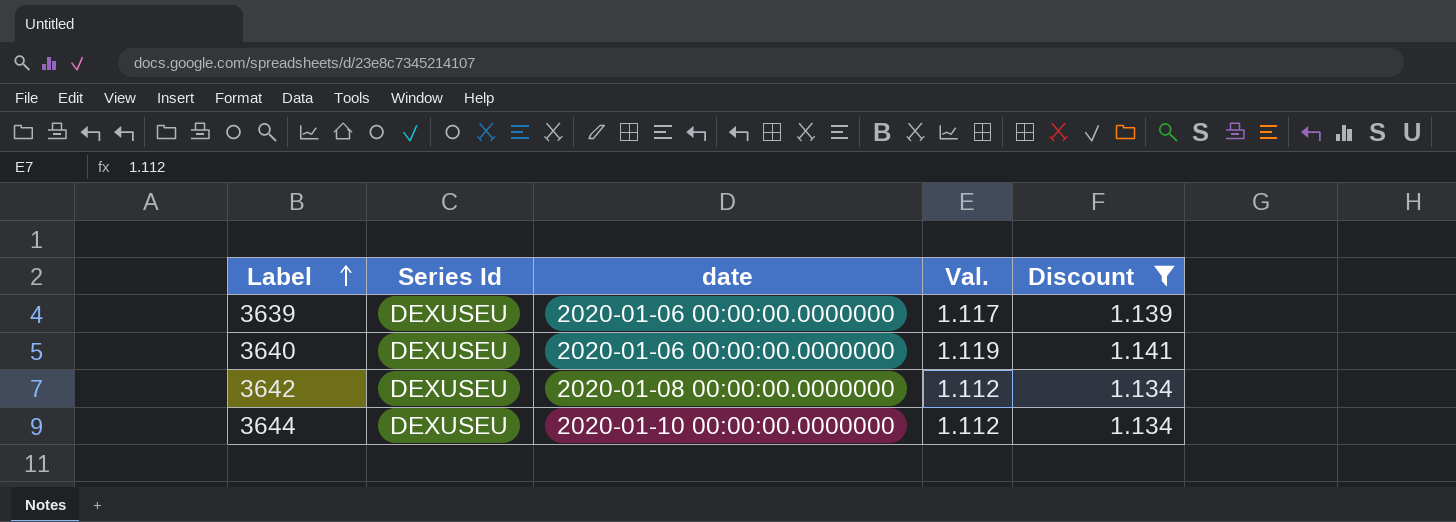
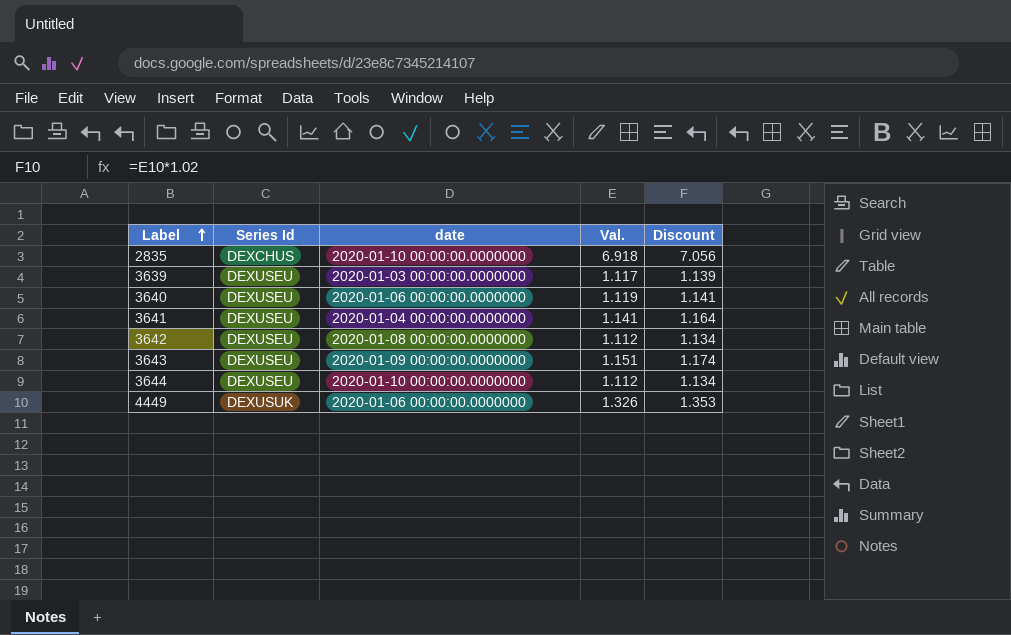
filter: Discount <= 1.141 -> none
3639 | date: 2020-01-06 00:00:00.0000000 -> 2020-01-03 00:00:00.0000000

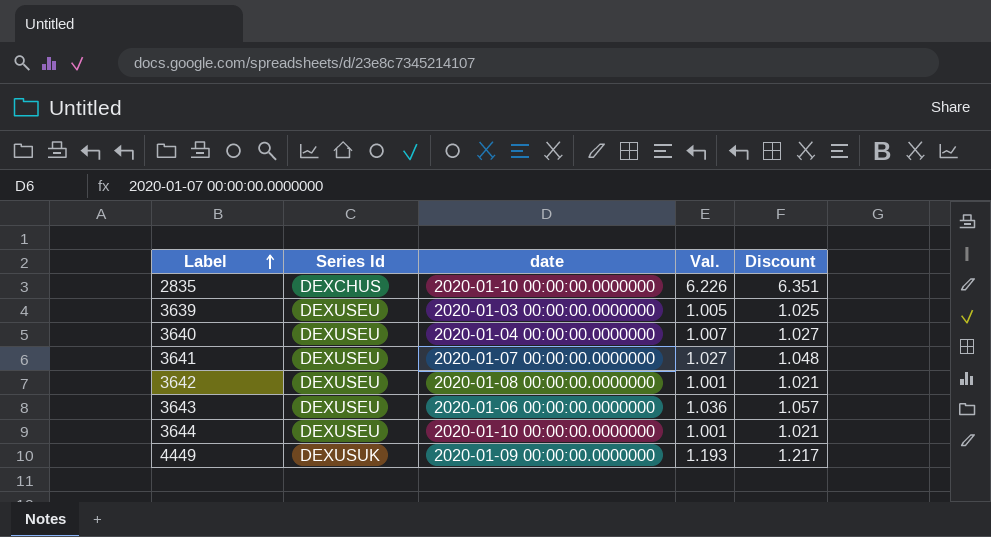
2835 | Val.: 6.918 -> 6.226
2835 | Discount: 7.056 -> 6.351
3639 | Val.: 1.117 -> 1.005
3639 | Discount: 1.139 -> 1.025
3640 | date: 2020-01-06 00:00:00.0000000 -> 2020-01-04 00:00:00.0000000
3640 | Val.: 1.119 -> 1.007
3640 | Discount: 1.141 -> 1.027
3641 | date: 2020-01-04 00:00:00.0000000 -> 2020-01-07 00:00:00.0000000
3641 | Val.: 1.141 -> 1.027
3641 | Discount: 1.164 -> 1.048
3642 | Val.: 1.112 -> 1.001
3642 | Discount: 1.134 -> 1.021
3643 | date: 2020-01-09 00:00:00.0000000 -> 2020-01-06 00:00:00.0000000
3643 | Val.: 1.151 -> 1.036
3643 | Discount: 1.174 -> 1.057
3644 | Val.: 1.112 -> 1.001
3644 | Discount: 1.134 -> 1.021
4449 | date: 2020-01-06 00:00:00.0000000 -> 2020-01-09 00:00:00.0000000
4449 | Val.: 1.326 -> 1.193
4449 | Discount: 1.353 -> 1.217

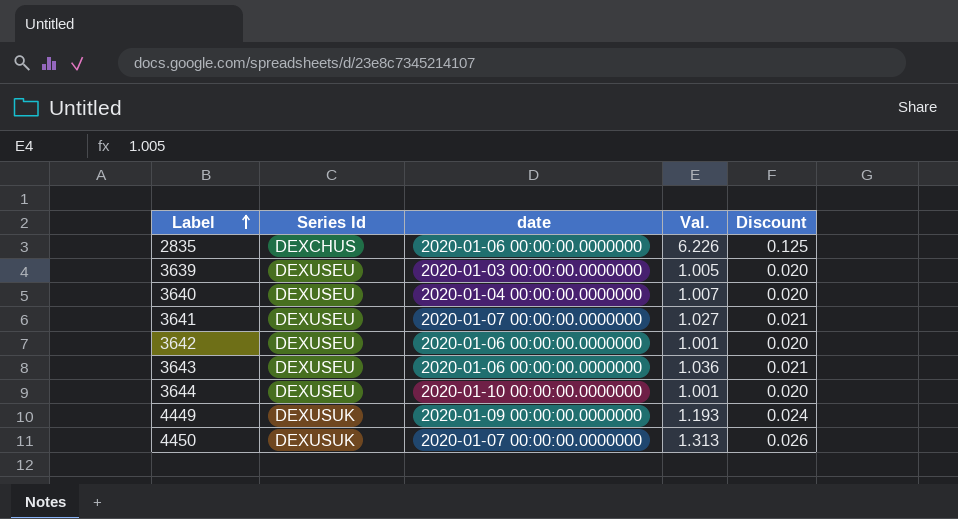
column Discount | formula: [Val.] * 1.02 -> [Val.] * 0.02
2835 | date: 2020-01-10 00:00:00.0000000 -> 2020-01-06 00:00:00.0000000
3642 | date: 2020-01-08 00:00:00.0000000 -> 2020-01-06 00:00:00.0000000
row 4450: none -> DEXUSUK | 2020-01-07 00:00:00.0000000 | 1.313 | 0.026

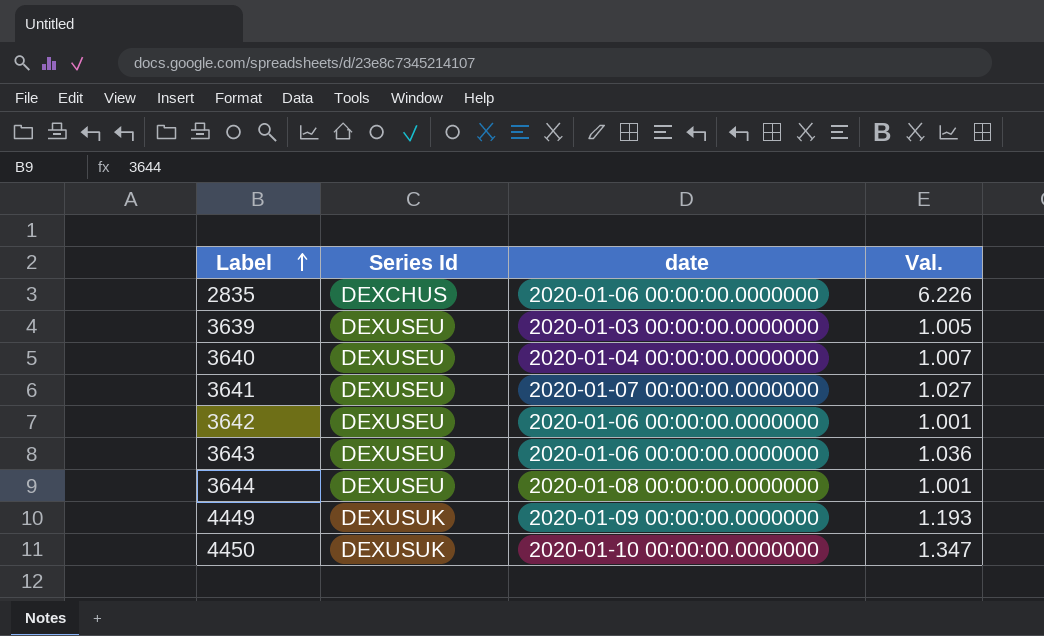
column Discount | formula: [Val.] * 0.02 -> none
3644 | date: 2020-01-10 00:00:00.0000000 -> 2020-01-08 00:00:00.0000000
4450 | date: 2020-01-07 00:00:00.0000000 -> 2020-01-10 00:00:00.0000000
4450 | Val.: 1.313 -> 1.347

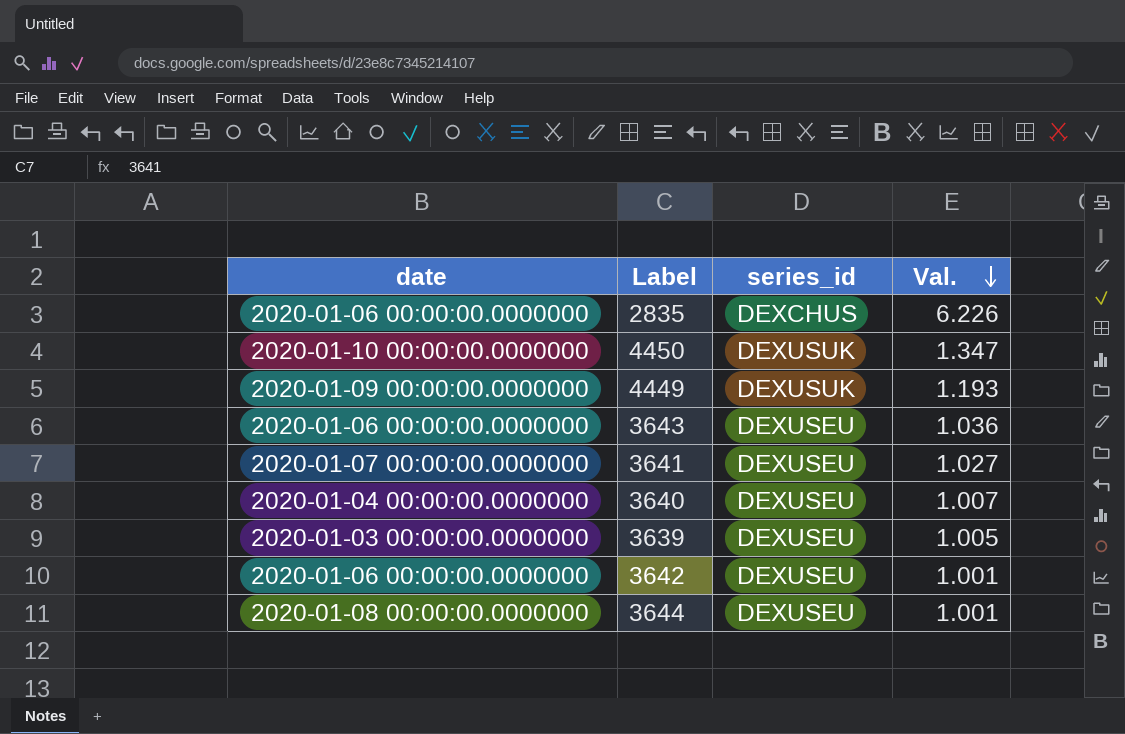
row order: Label ascending -> Val. descending
column date | position: 3 -> 1
column name: Series Id -> series_id

